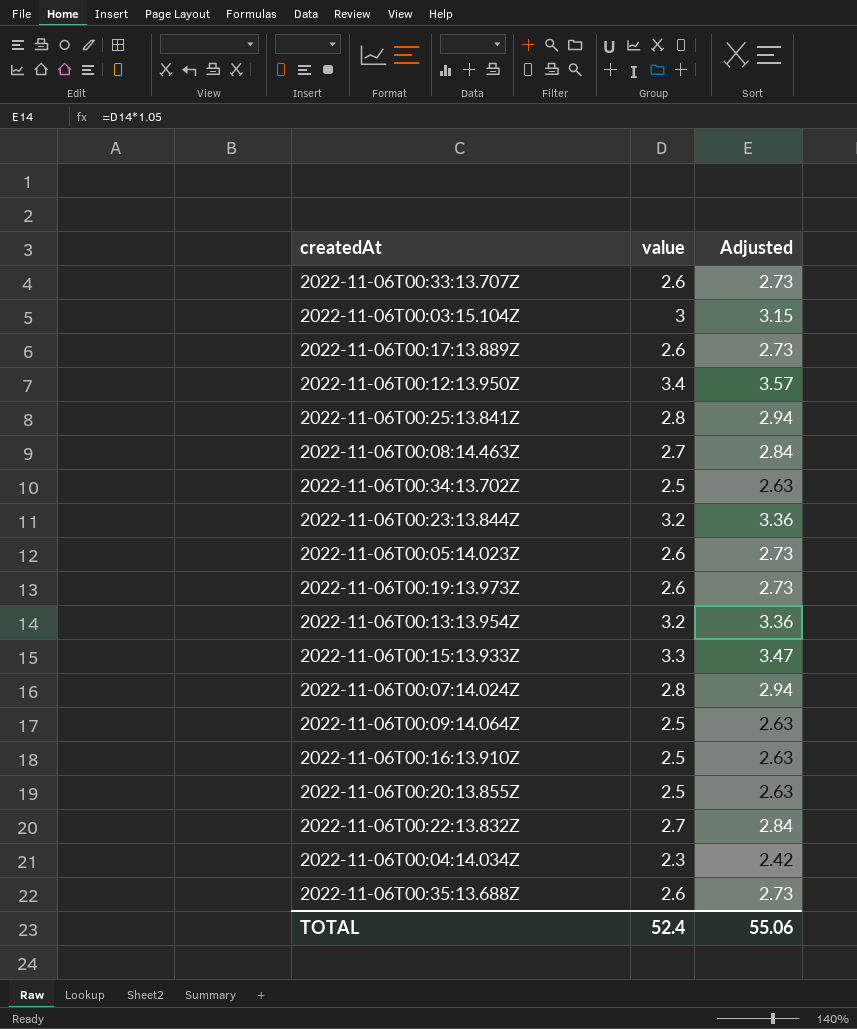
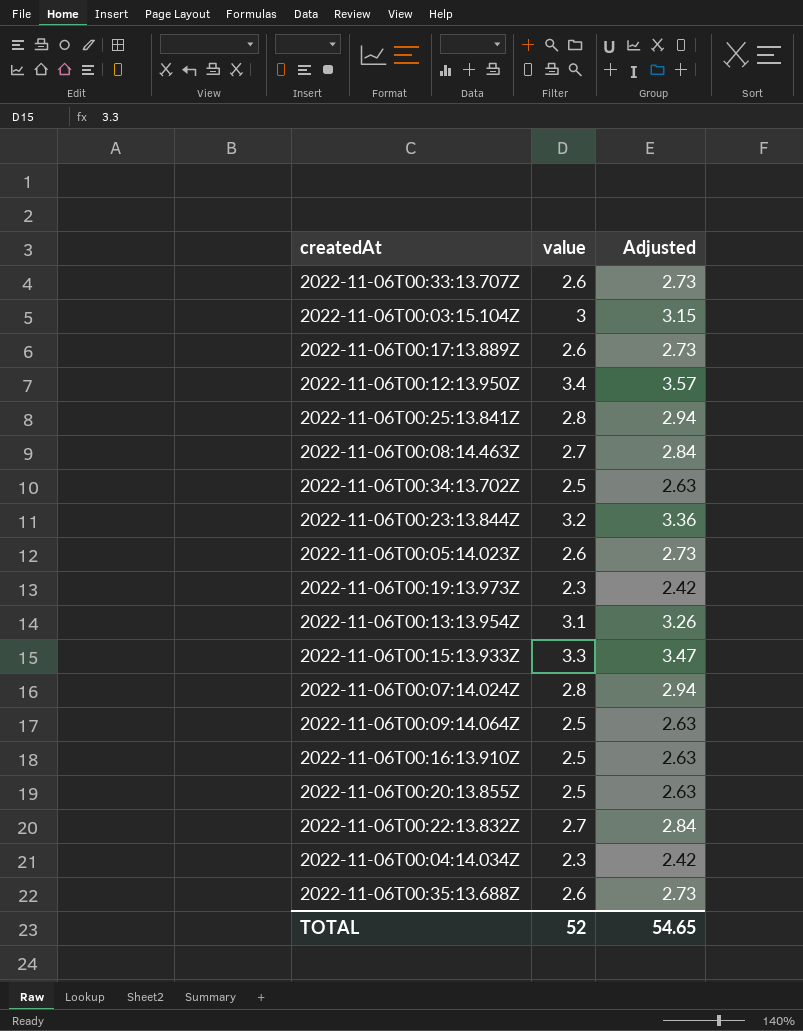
2022-11-06T00:19:13.973Z | value: 2.6 -> 2.3
2022-11-06T00:19:13.973Z | Adjusted: 2.73 -> 2.42
2022-11-06T00:13:13.954Z | value: 3.2 -> 3.1
2022-11-06T00:13:13.954Z | Adjusted: 3.36 -> 3.26
TOTAL | value: 52.4 -> 52
TOTAL | Adjusted: 55.06 -> 54.65

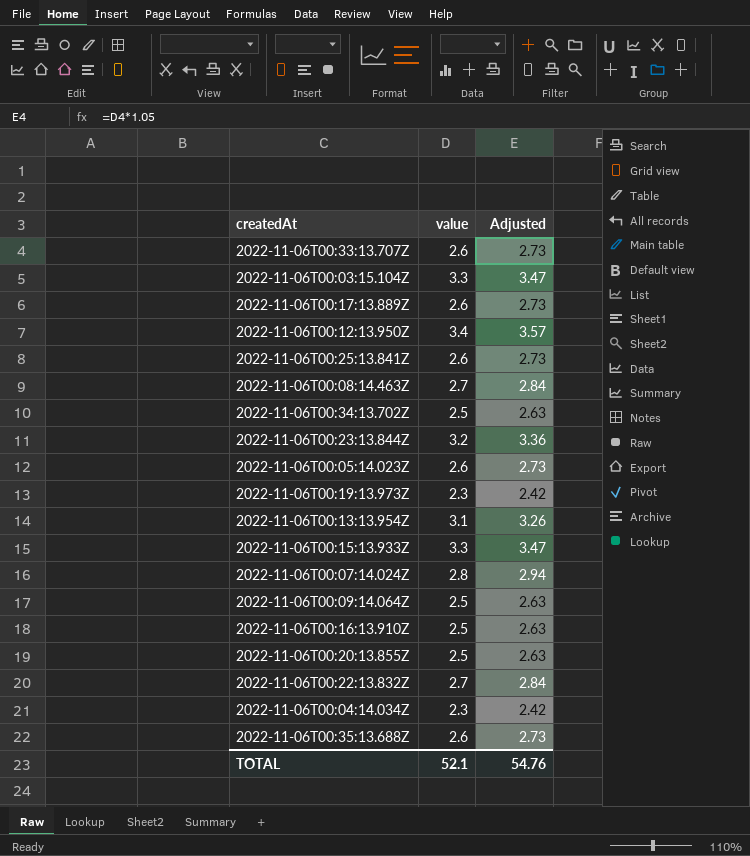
2022-11-06T00:03:15.104Z | value: 3 -> 3.3
2022-11-06T00:03:15.104Z | Adjusted: 3.15 -> 3.47
2022-11-06T00:25:13.841Z | value: 2.8 -> 2.6
2022-11-06T00:25:13.841Z | Adjusted: 2.94 -> 2.73
TOTAL | value: 52 -> 52.1
TOTAL | Adjusted: 54.65 -> 54.76

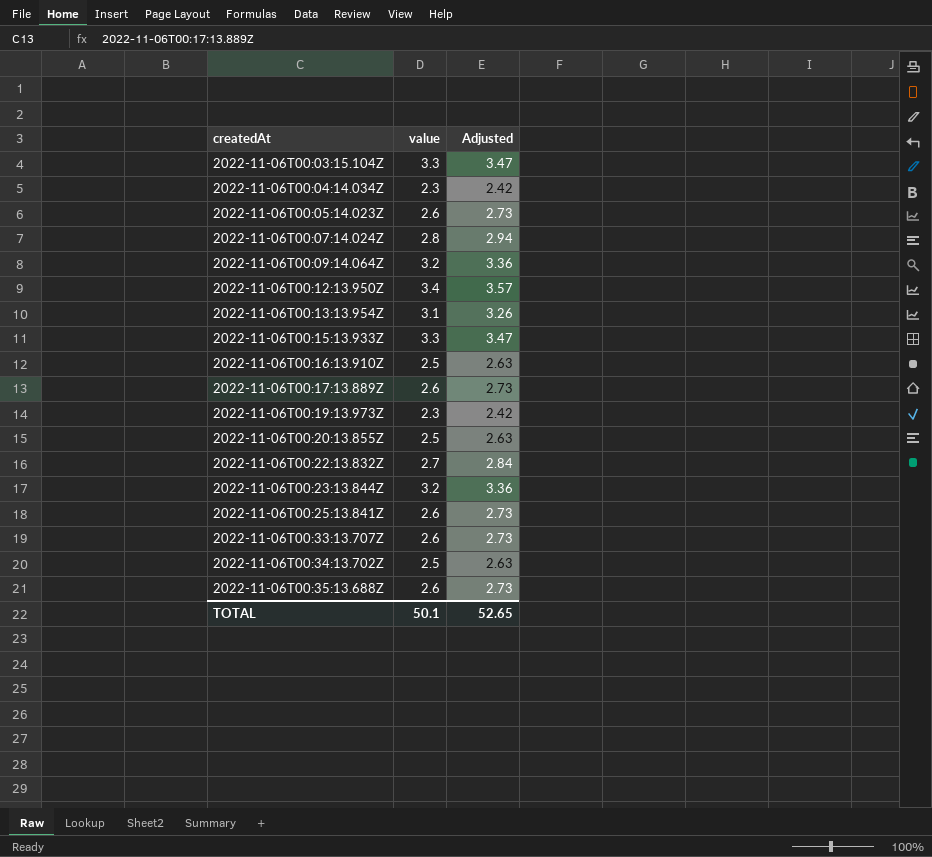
row order: none -> createdAt ascending
row 2022-11-06T00:08:14.463Z: 2.7 | 2.84 -> none
2022-11-06T00:09:14.064Z | value: 2.5 -> 3.2
2022-11-06T00:09:14.064Z | Adjusted: 2.63 -> 3.36
TOTAL | value: 52.1 -> 50.1
TOTAL | Adjusted: 54.76 -> 52.65

